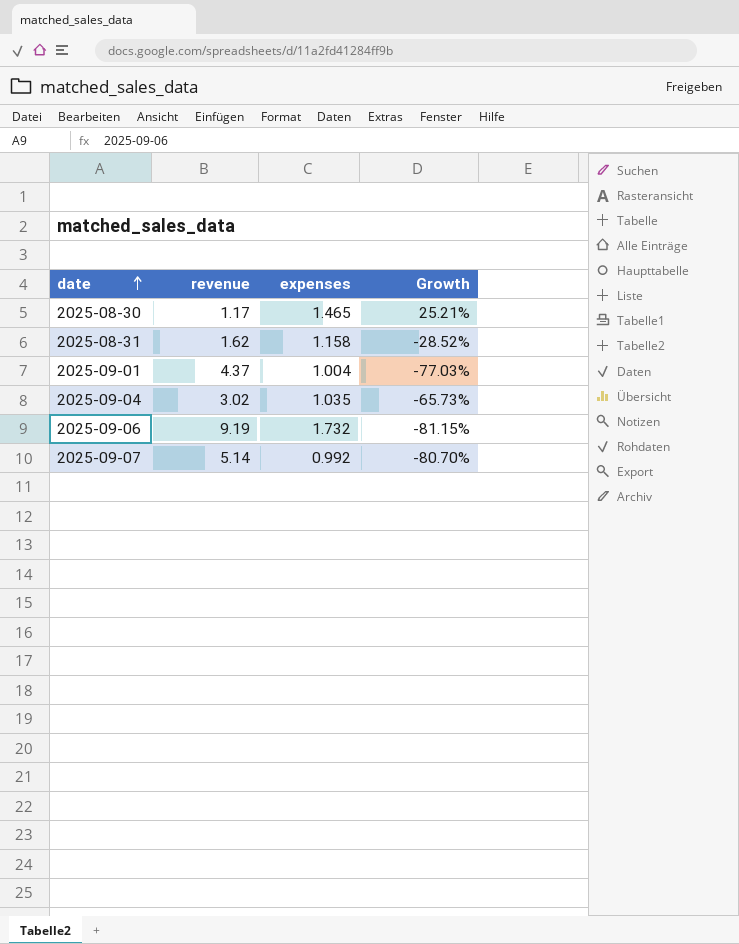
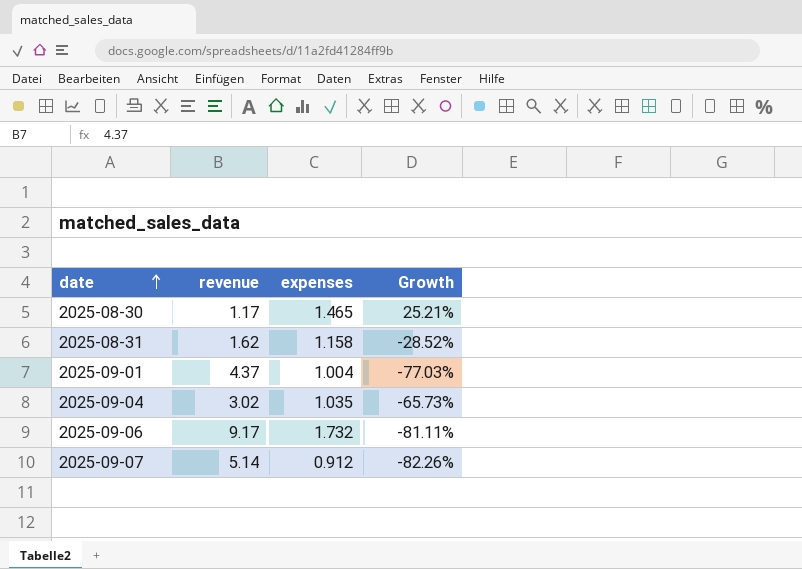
2025-09-06 | revenue: 9.19 -> 9.17
2025-09-06 | Growth: -81.15% -> -81.11%
2025-09-07 | expenses: 0.992 -> 0.912
2025-09-07 | Growth: -80.70% -> -82.26%

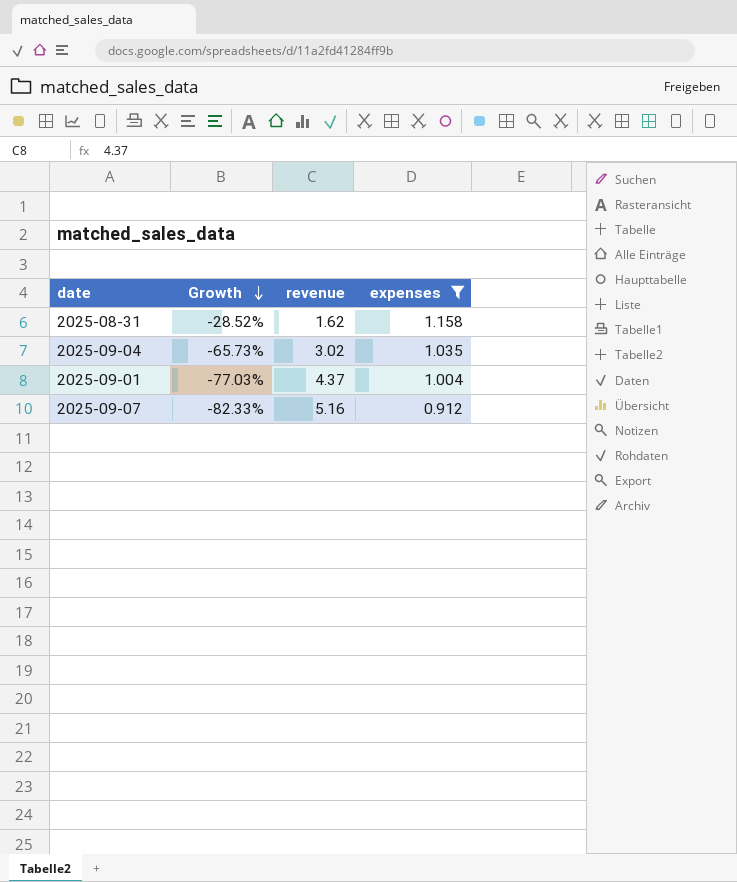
filter: none -> expenses <= 1.158
row order: date ascending -> Growth descending
column Growth | position: 4 -> 2
2025-09-07 | Growth: -82.26% -> -82.33%
2025-09-07 | revenue: 5.14 -> 5.16

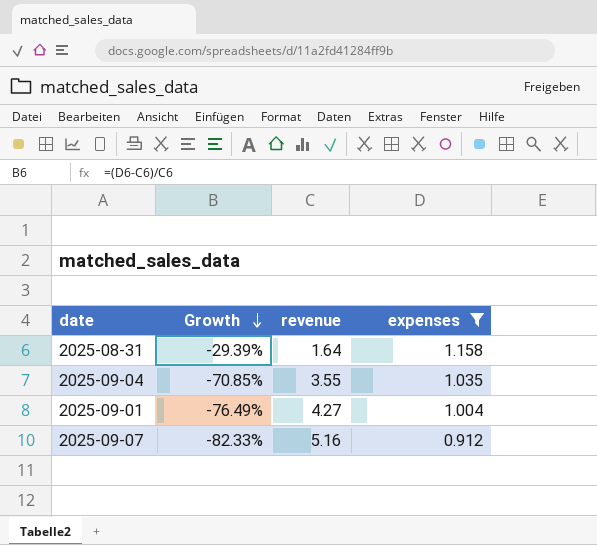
2025-08-31 | Growth: -28.52% -> -29.39%
2025-08-31 | revenue: 1.62 -> 1.64
2025-09-04 | Growth: -65.73% -> -70.85%
2025-09-04 | revenue: 3.02 -> 3.55
2025-09-01 | Growth: -77.03% -> -76.49%
2025-09-01 | revenue: 4.37 -> 4.27

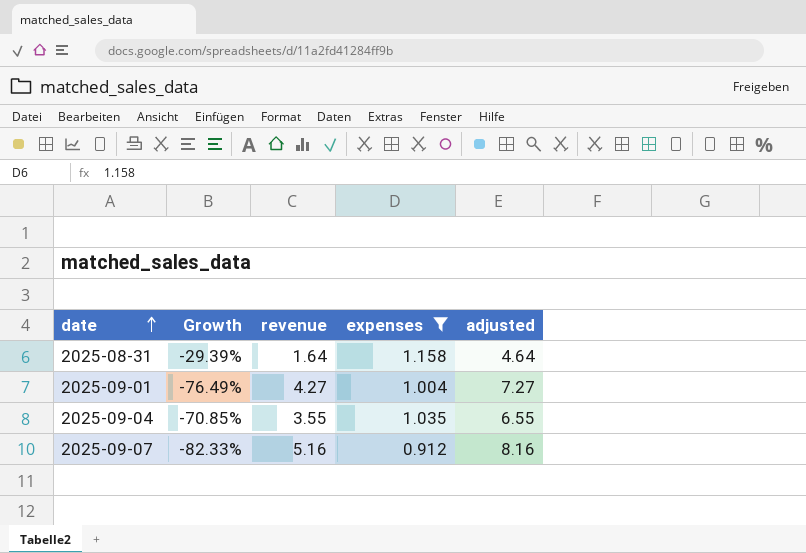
row order: Growth descending -> date ascending
column adjusted | formula: none -> [revenue] + 3

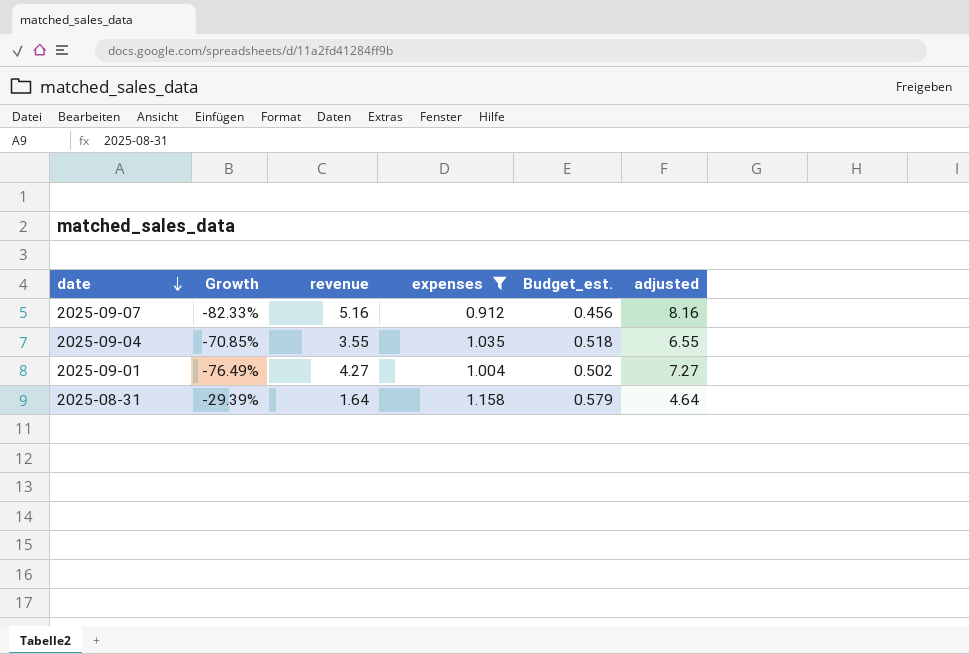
row order: date ascending -> date descending
column Budget_est. | formula: none -> [expenses] * 0.5

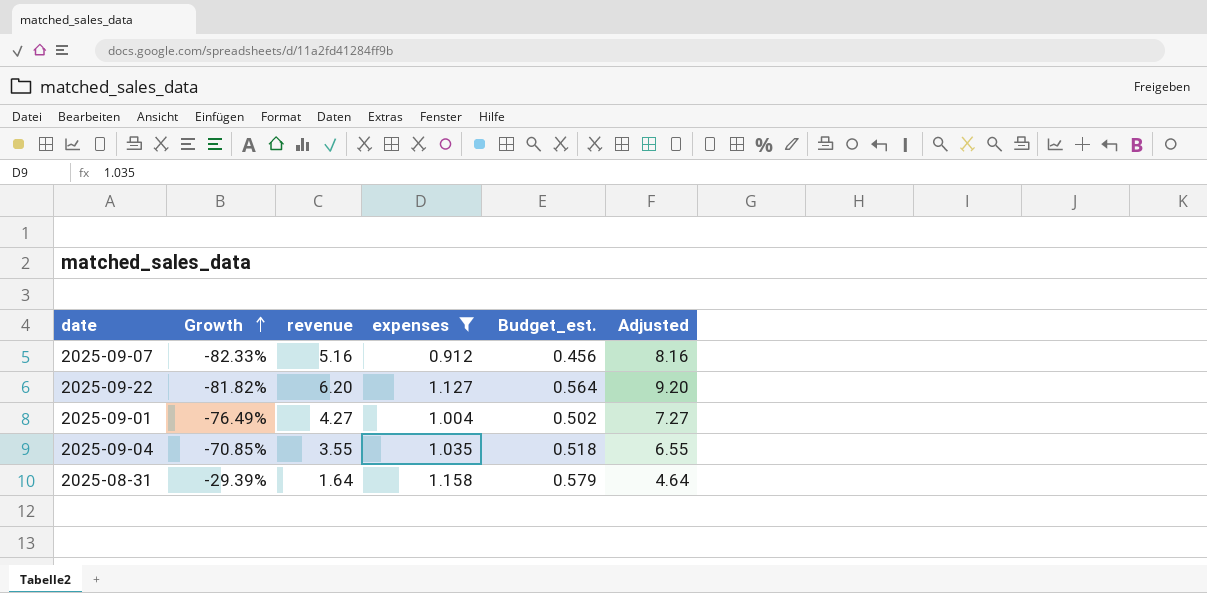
row order: date descending -> Growth ascending
column name: adjusted -> Adjusted
row 2025-09-22: none -> -81.82% | 6.20 | 1.127 | 0.564 | 9.20

